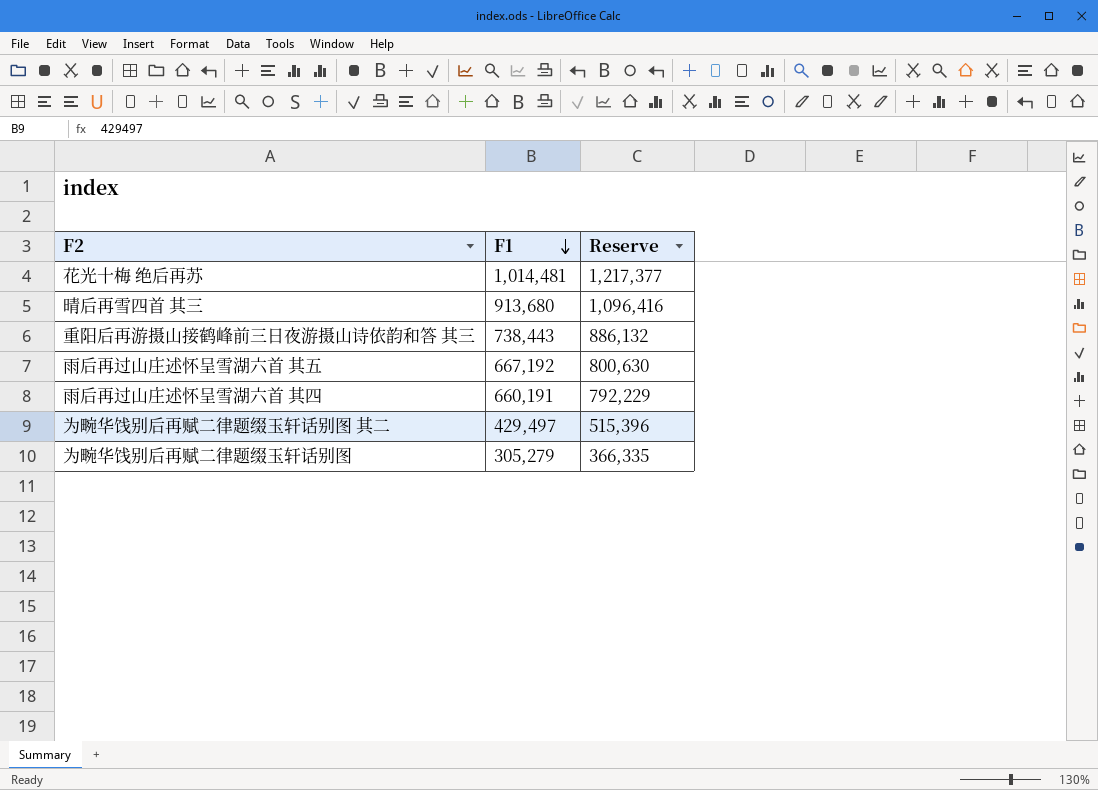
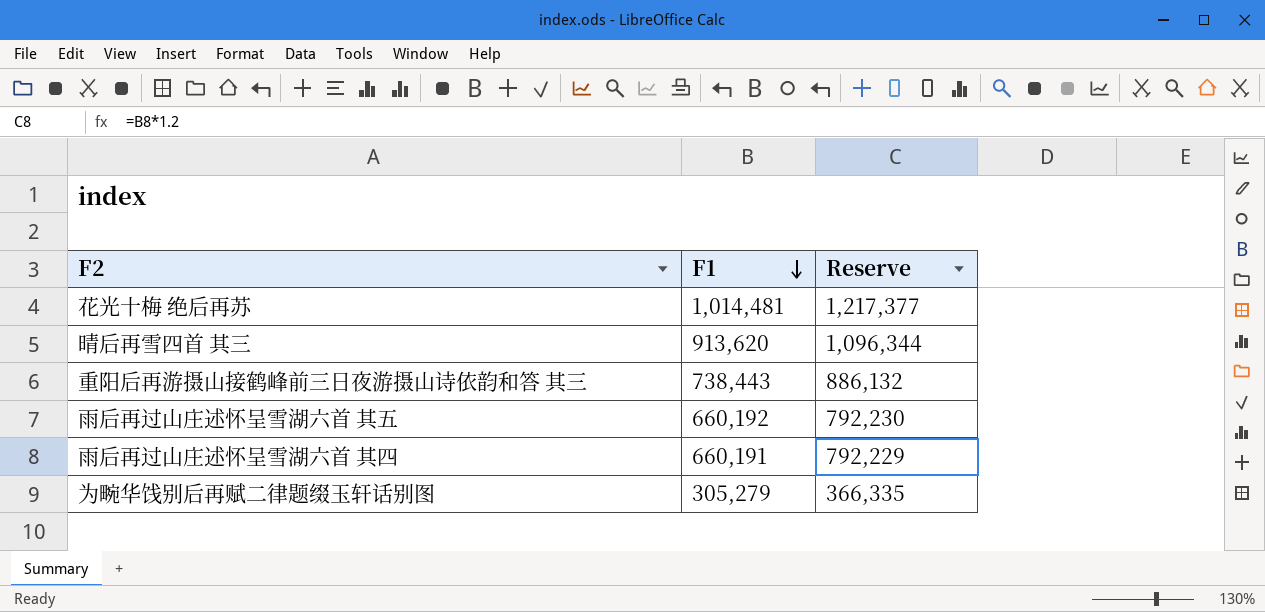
row 为畹华饯别后再赋二律题缀玉轩话别图 其二: 429,497 | 515,396 -> none
晴后再雪四首 其三 | F1: 913,680 -> 913,620
晴后再雪四首 其三 | Reserve: 1,096,416 -> 1,096,344
雨后再过山庄述怀呈雪湖六首 其五 | F1: 667,192 -> 660,192
雨后再过山庄述怀呈雪湖六首 其五 | Reserve: 800,630 -> 792,230

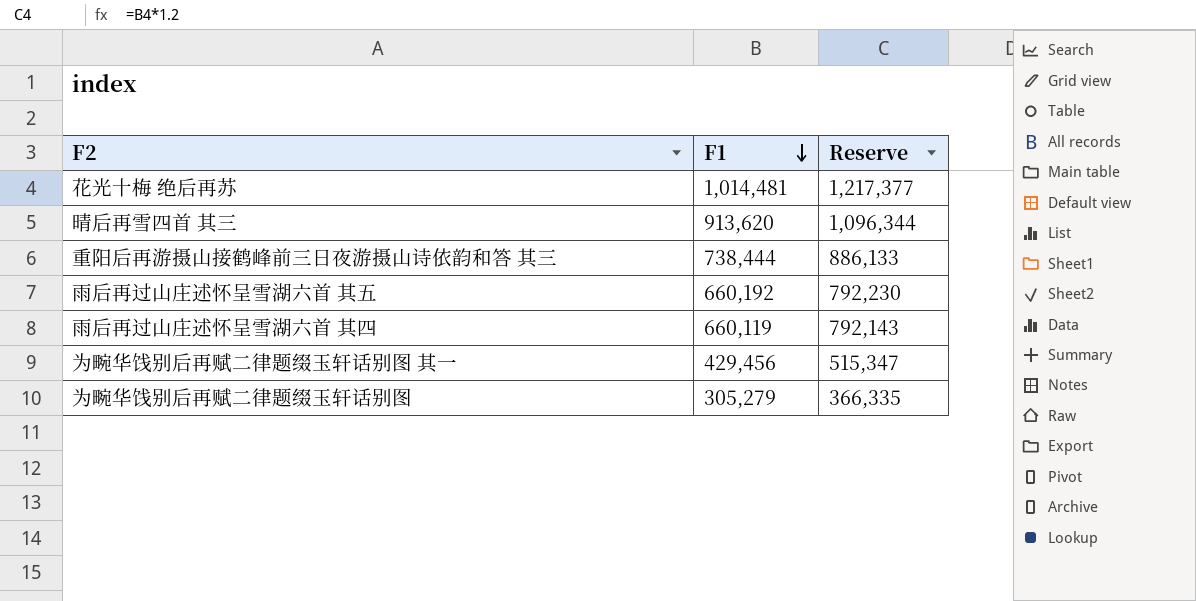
重阳后再游摄山接鹤峰前三日夜游摄山诗依韵和答 其三 | F1: 738,443 -> 738,444
重阳后再游摄山接鹤峰前三日夜游摄山诗依韵和答 其三 | Reserve: 886,132 -> 886,133
雨后再过山庄述怀呈雪湖六首 其四 | F1: 660,191 -> 660,119
雨后再过山庄述怀呈雪湖六首 其四 | Reserve: 792,229 -> 792,143
row 为畹华饯别后再赋二律题缀玉轩话别图 其一: none -> 429,456 | 515,347

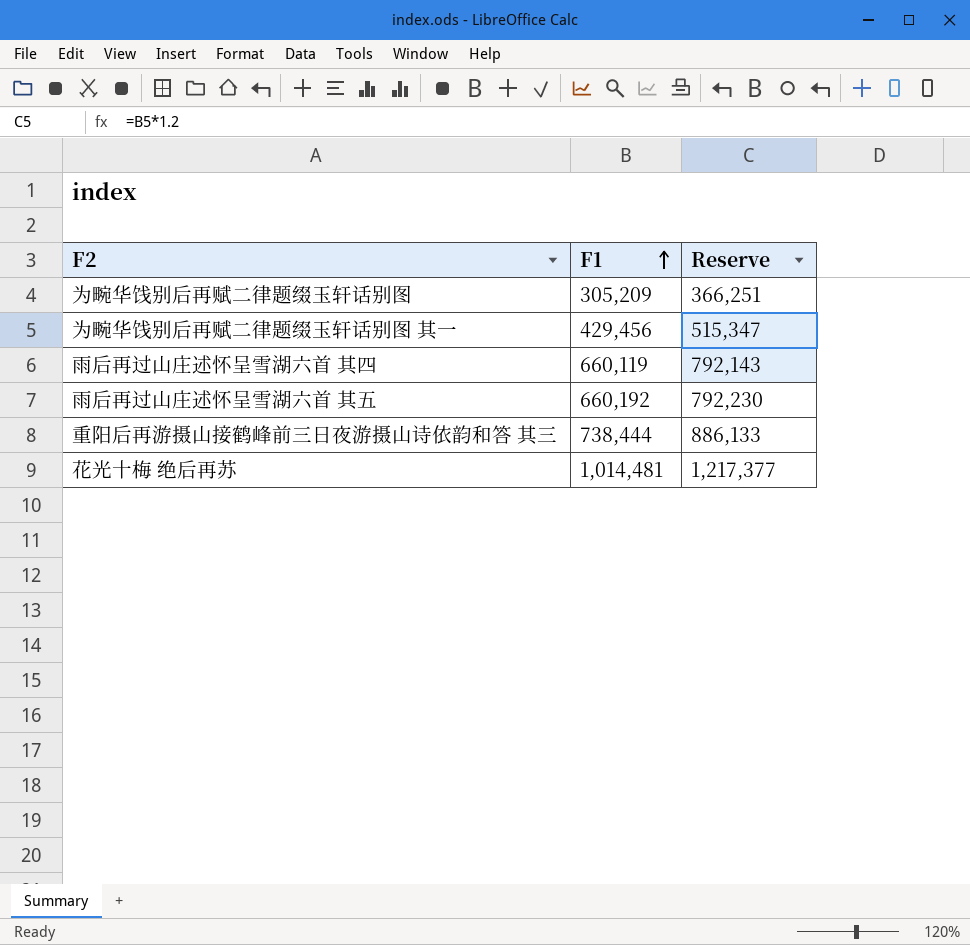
row order: F1 descending -> F1 ascending
row 晴后再雪四首 其三: 913,620 | 1,096,344 -> none
为畹华饯别后再赋二律题缀玉轩话别图 | F1: 305,279 -> 305,209
为畹华饯别后再赋二律题缀玉轩话别图 | Reserve: 366,335 -> 366,251

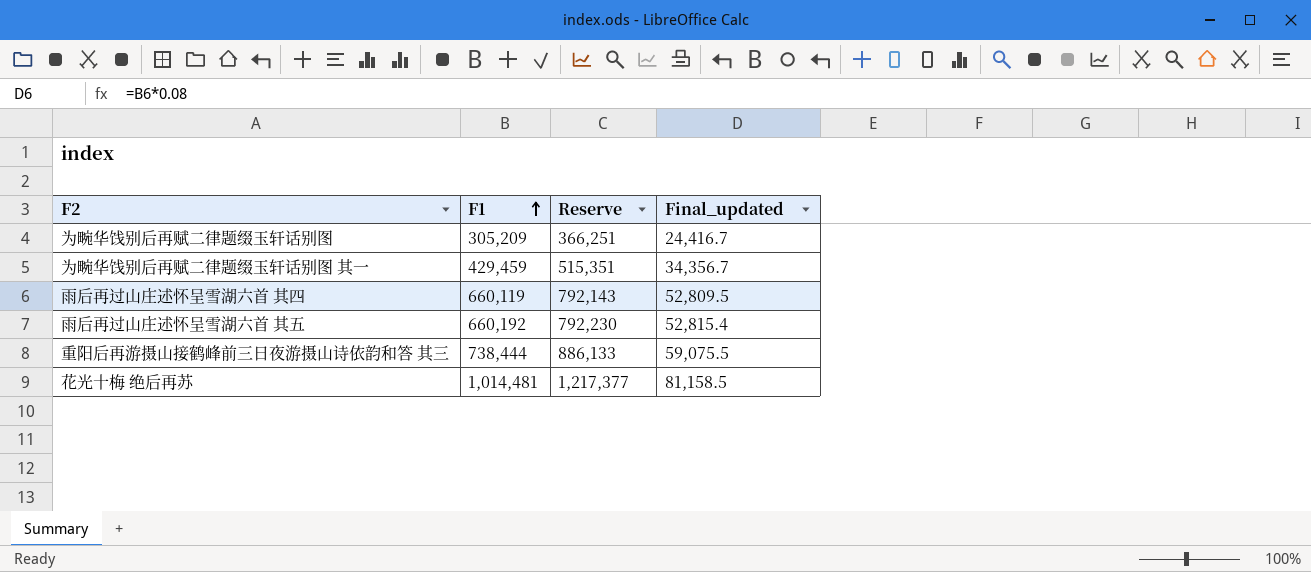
column Final_updated | formula: none -> [F1] * 0.08
为畹华饯别后再赋二律题缀玉轩话别图 其一 | F1: 429,456 -> 429,459
为畹华饯别后再赋二律题缀玉轩话别图 其一 | Reserve: 515,347 -> 515,351

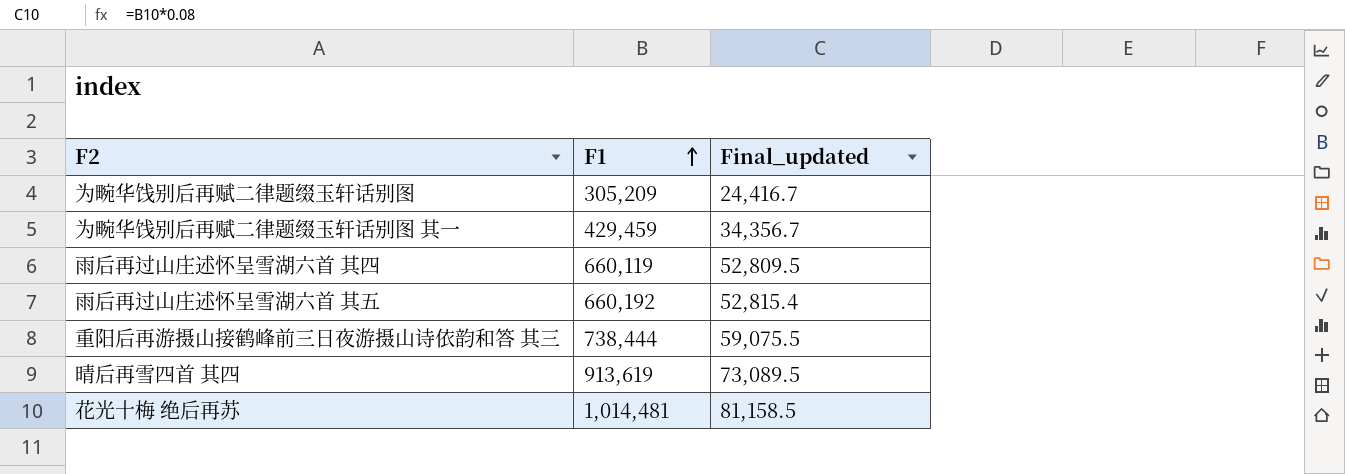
column Reserve | formula: [F1] * 1.2 -> none
row 晴后再雪四首 其四: none -> 913,619 | 73,089.5

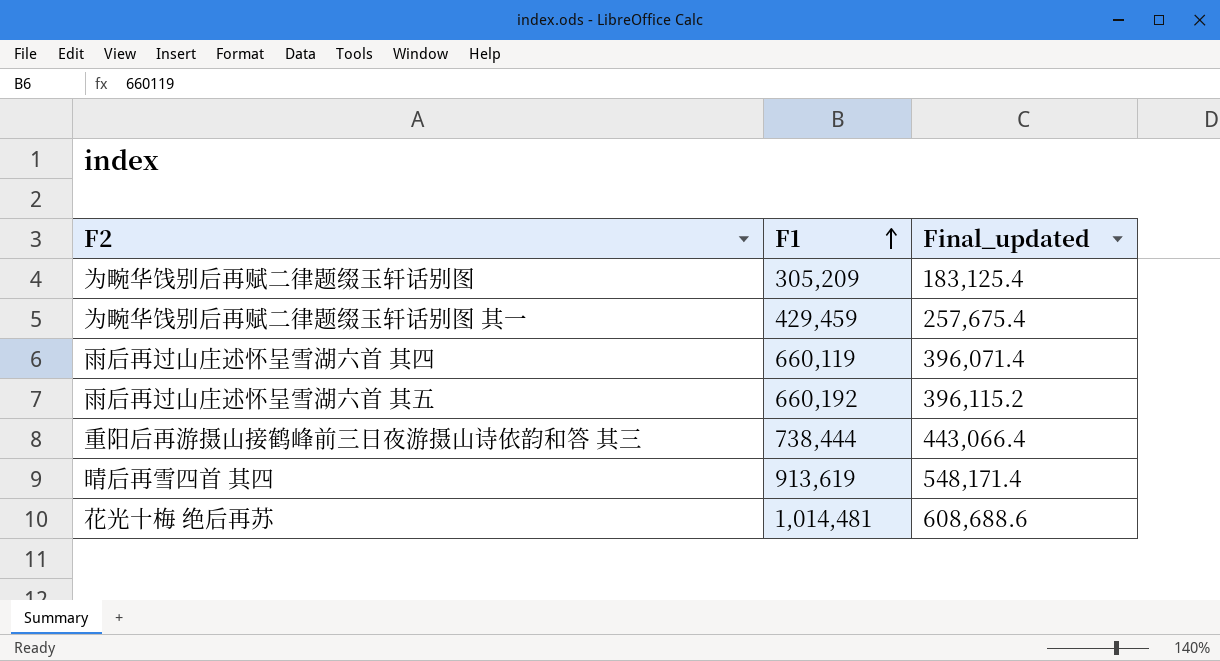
column Final_updated | formula: [F1] * 0.08 -> [F1] * 0.6

